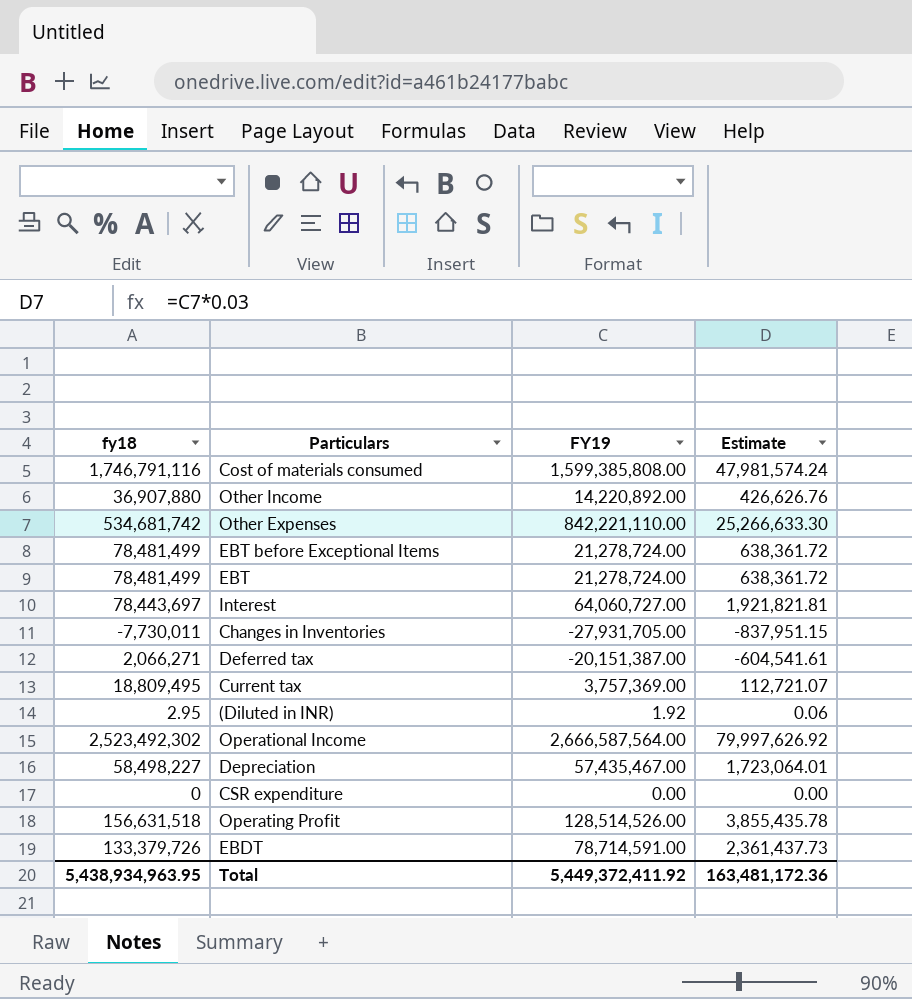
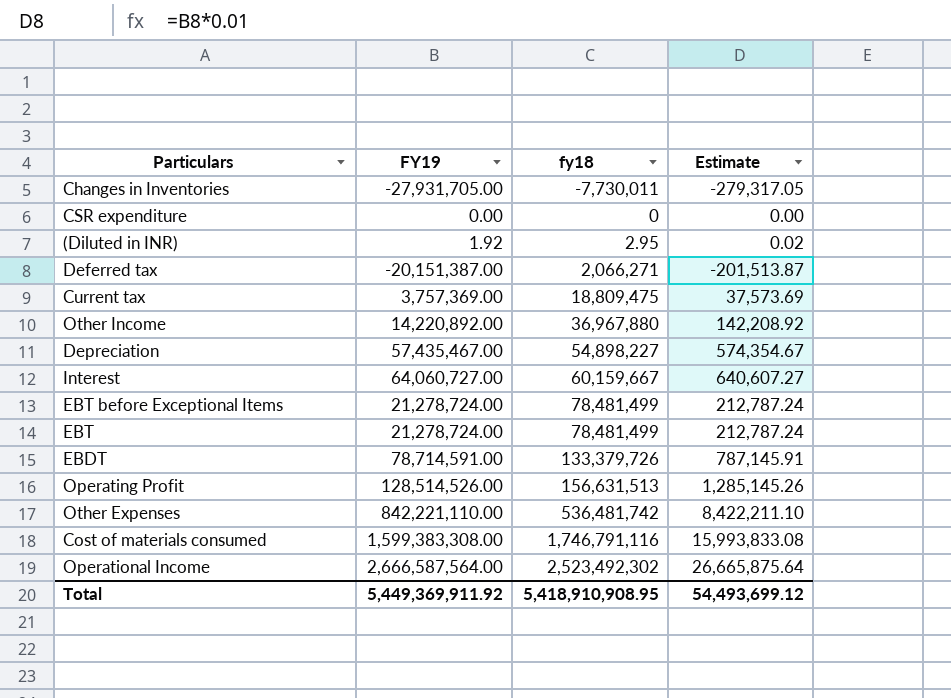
row order: none -> fy18 ascending
column fy18 | position: 1 -> 3
column Estimate | formula: [FY19] * 0.03 -> [FY19] * 0.01
Current tax | fy18: 18,809,495 -> 18,809,475
Other Income | fy18: 36,907,880 -> 36,967,880
Depreciation | fy18: 58,498,227 -> 54,898,227
Interest | fy18: 78,443,697 -> 60,159,667
Operating Profit | fy18: 156,631,518 -> 156,631,513
Other Expenses | fy18: 534,681,742 -> 536,481,742
Cost of materials consumed | FY19: 1,599,385,808.00 -> 1,599,383,308.00
Total | FY19: 5,449,372,411.92 -> 5,449,369,911.92
Total | fy18: 5,438,934,963.95 -> 5,418,910,908.95
Total | Estimate: 163,481,172.36 -> 54,493,699.12

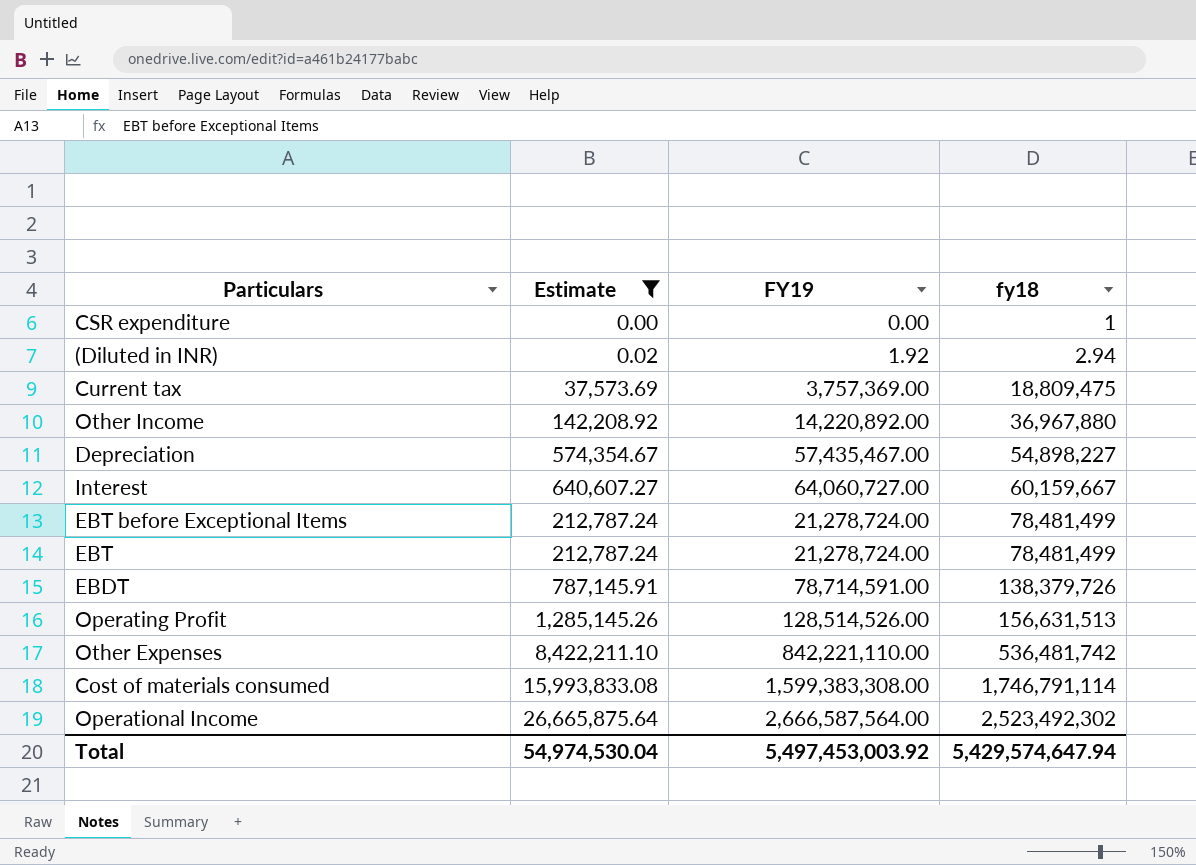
filter: none -> Estimate >= 0.00
column Estimate | position: 4 -> 2
CSR expenditure | fy18: 0 -> 1
(Diluted in INR) | fy18: 2.95 -> 2.94
EBDT | fy18: 133,379,726 -> 138,379,726
Cost of materials consumed | fy18: 1,746,791,116 -> 1,746,791,114
Total | Estimate: 54,493,699.12 -> 54,974,530.04
Total | FY19: 5,449,369,911.92 -> 5,497,453,003.92
Total | fy18: 5,418,910,908.95 -> 5,429,574,647.94

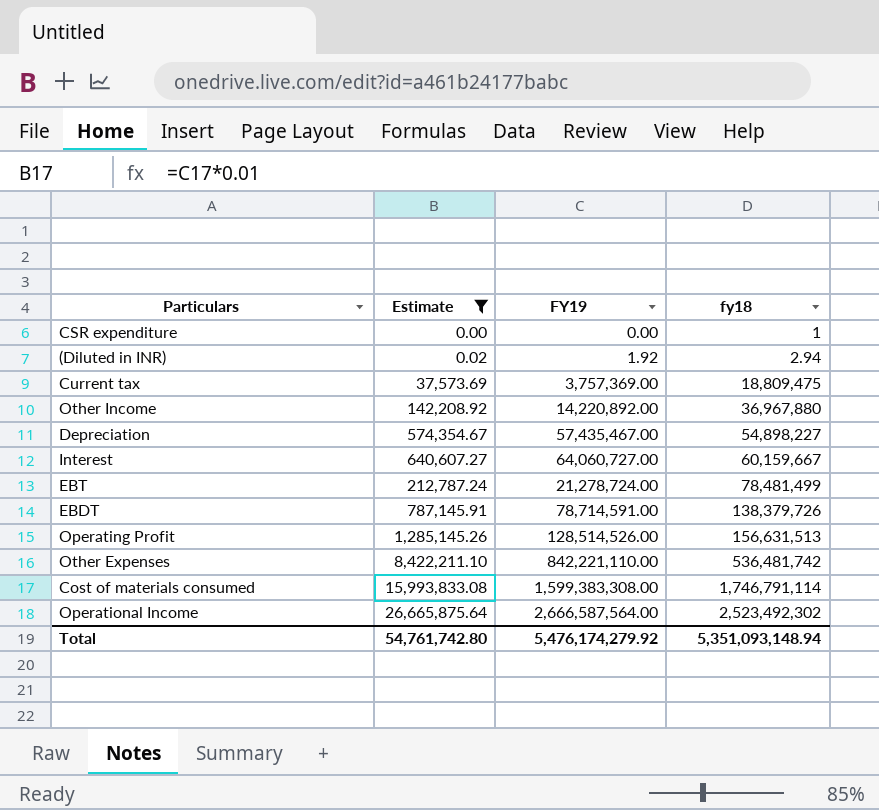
row EBT before Exceptional Items: 212,787.24 | 21,278,724.00 | 78,481,499 -> none
Total | Estimate: 54,974,530.04 -> 54,761,742.80
Total | FY19: 5,497,453,003.92 -> 5,476,174,279.92
Total | fy18: 5,429,574,647.94 -> 5,351,093,148.94

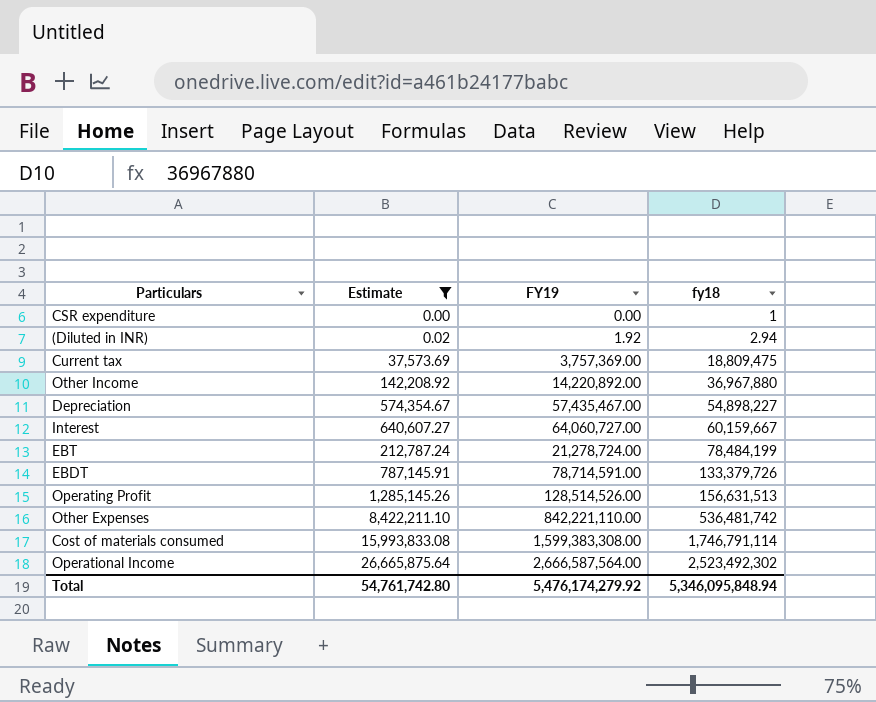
EBT | fy18: 78,481,499 -> 78,484,199
EBDT | fy18: 138,379,726 -> 133,379,726
Total | fy18: 5,351,093,148.94 -> 5,346,095,848.94

